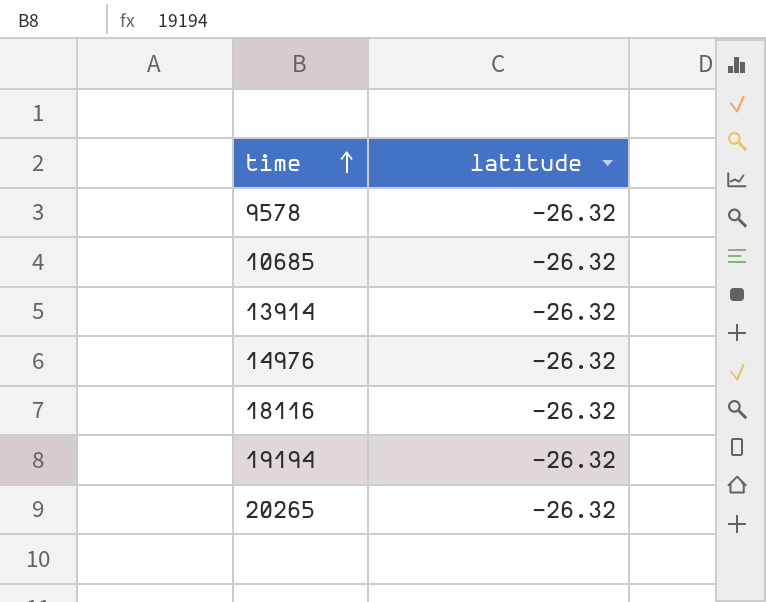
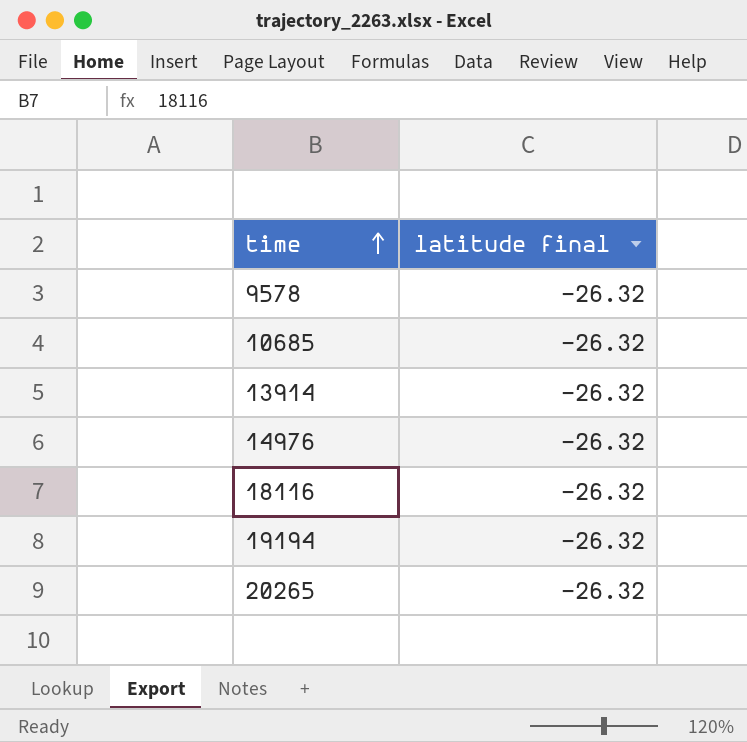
column name: latitude -> latitude final

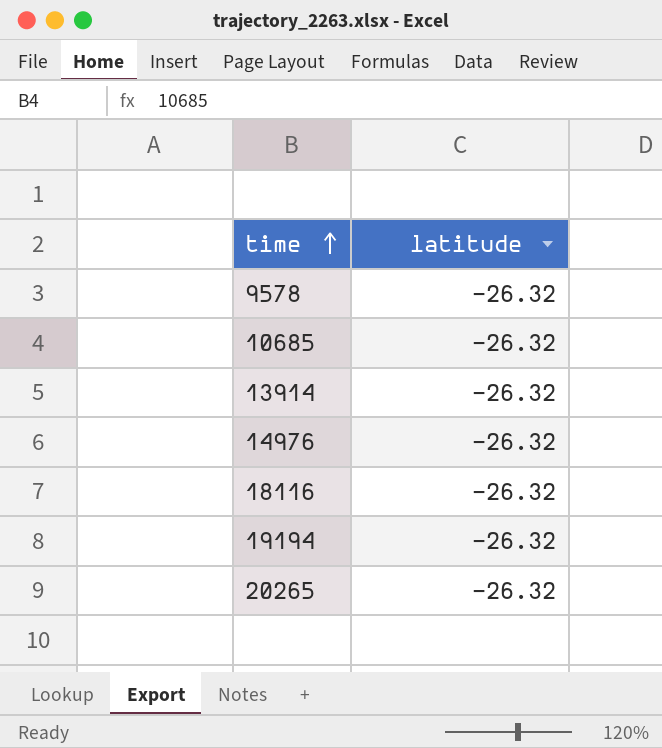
column name: latitude final -> latitude

